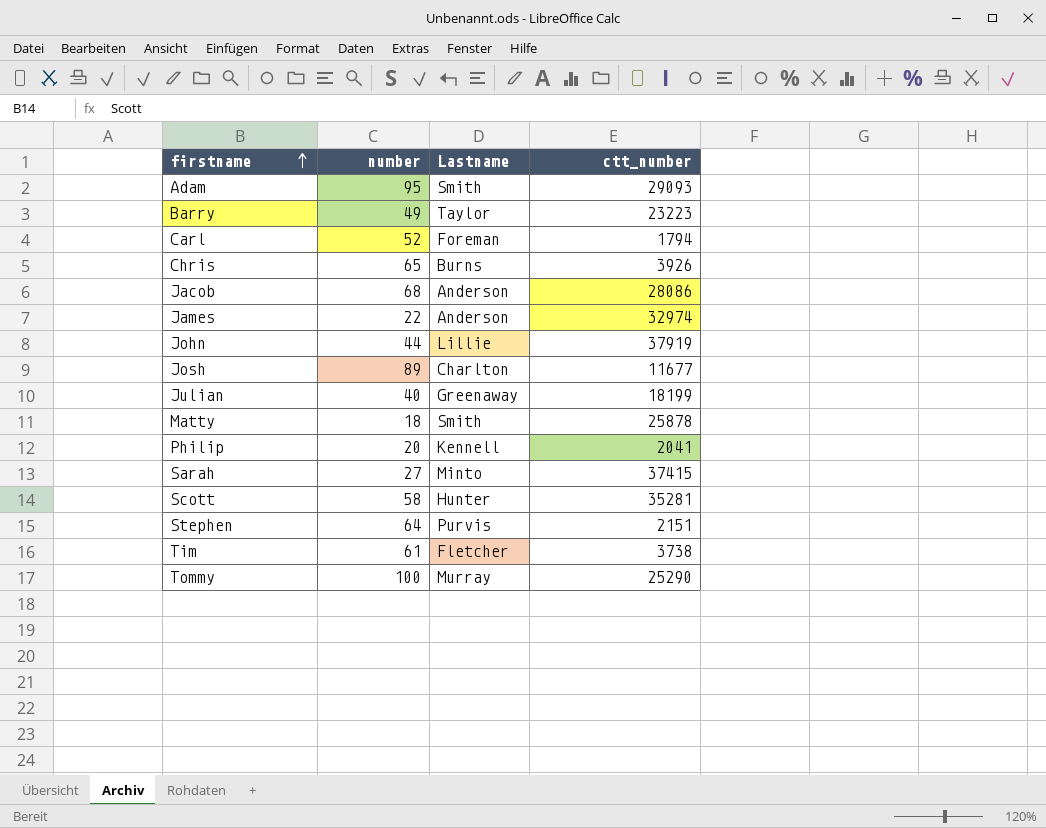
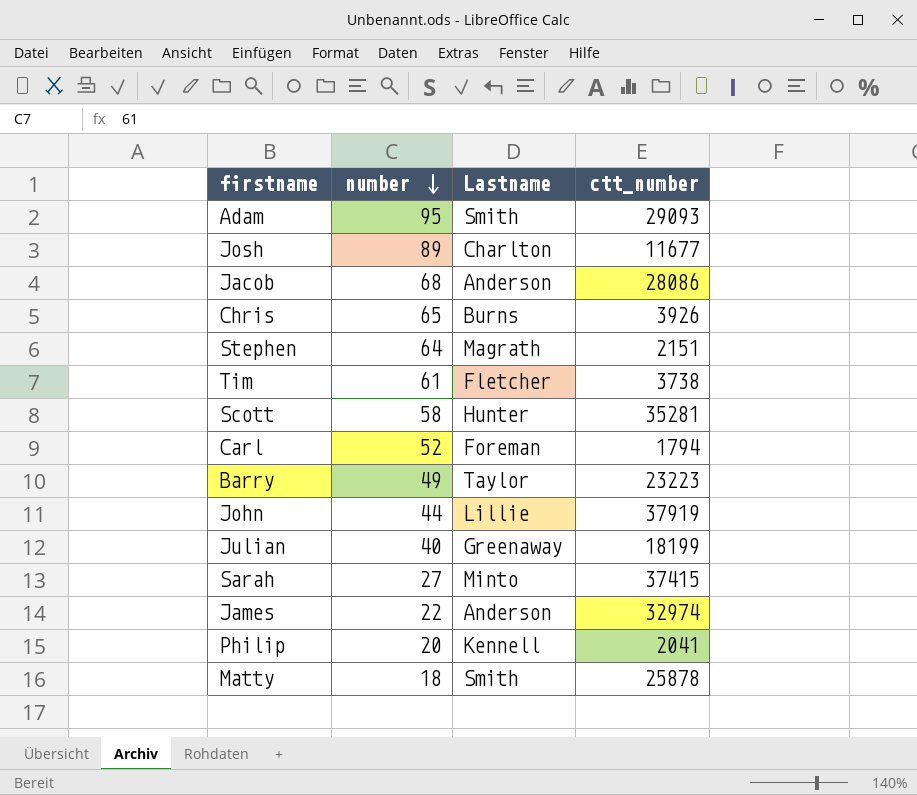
row order: firstname ascending -> number descending
row Tommy: 100 | Murray | 25290 -> none
Stephen | Lastname: Purvis -> Magrath

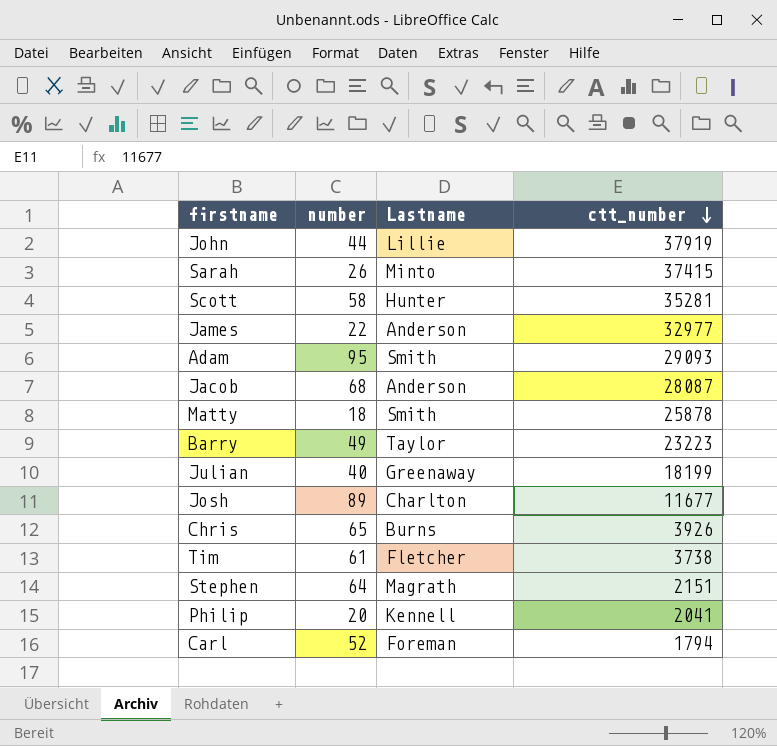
row order: number descending -> ctt_number descending
Sarah | number: 27 -> 26
James | ctt_number: 32974 -> 32977
Jacob | ctt_number: 28086 -> 28087

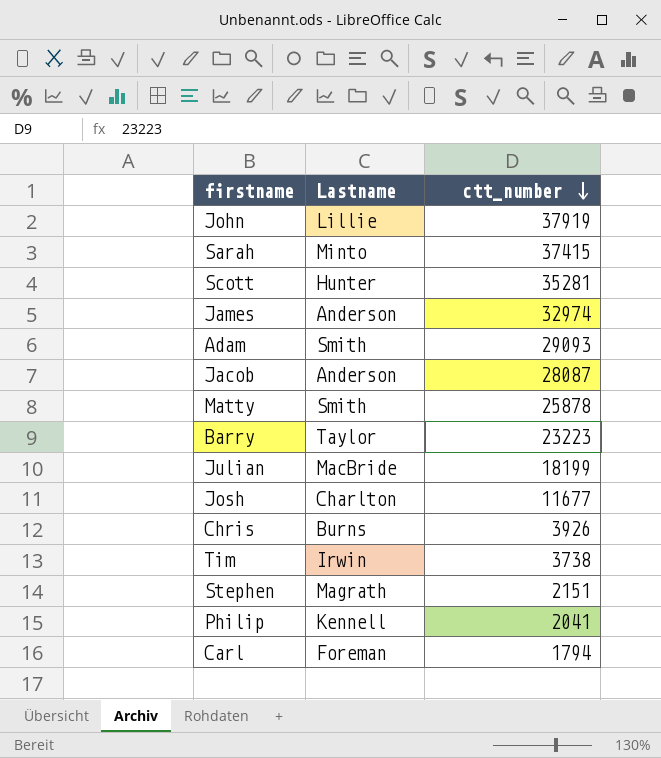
column number | position: 2 -> none
James | ctt_number: 32977 -> 32974
Julian | Lastname: Greenaway -> MacBride
Tim | Lastname: Fletcher -> Irwin

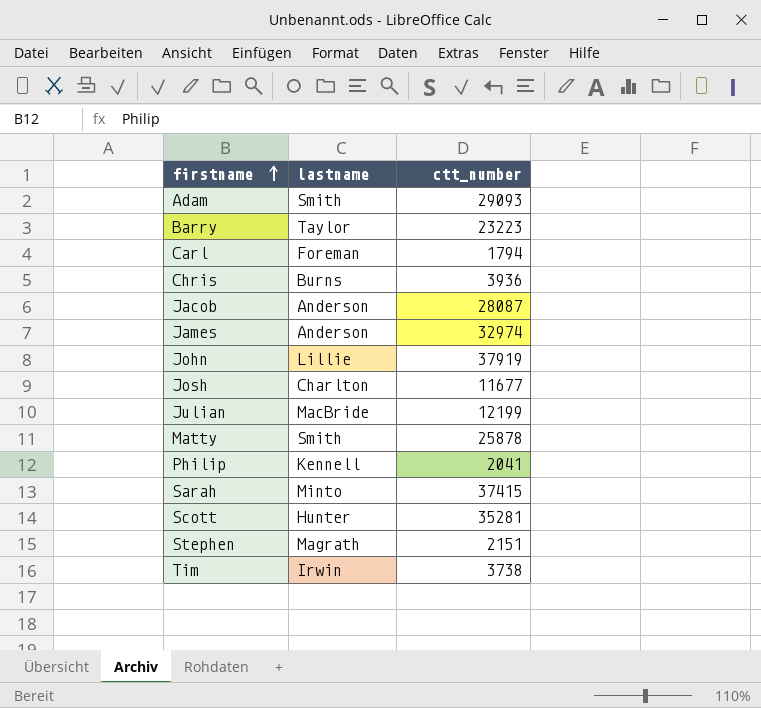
row order: ctt_number descending -> firstname ascending
column name: Lastname -> lastname
Chris | ctt_number: 3926 -> 3936
Julian | ctt_number: 18199 -> 12199

